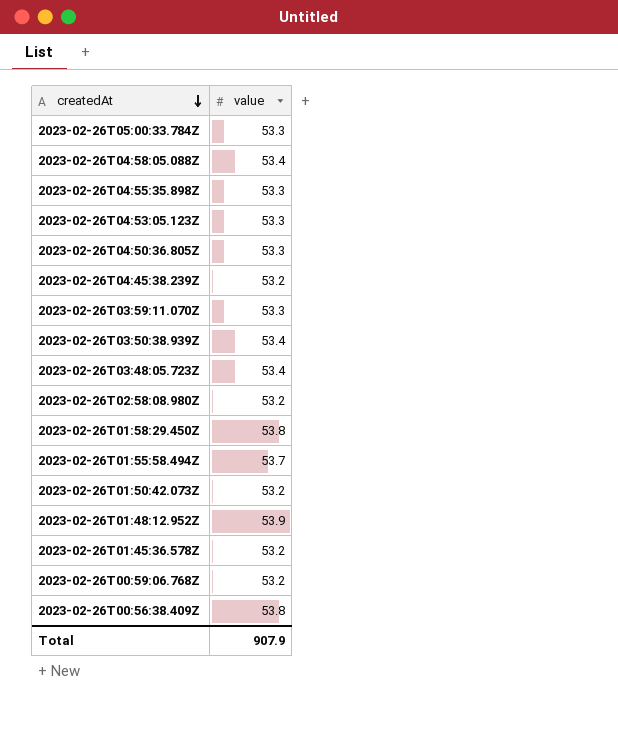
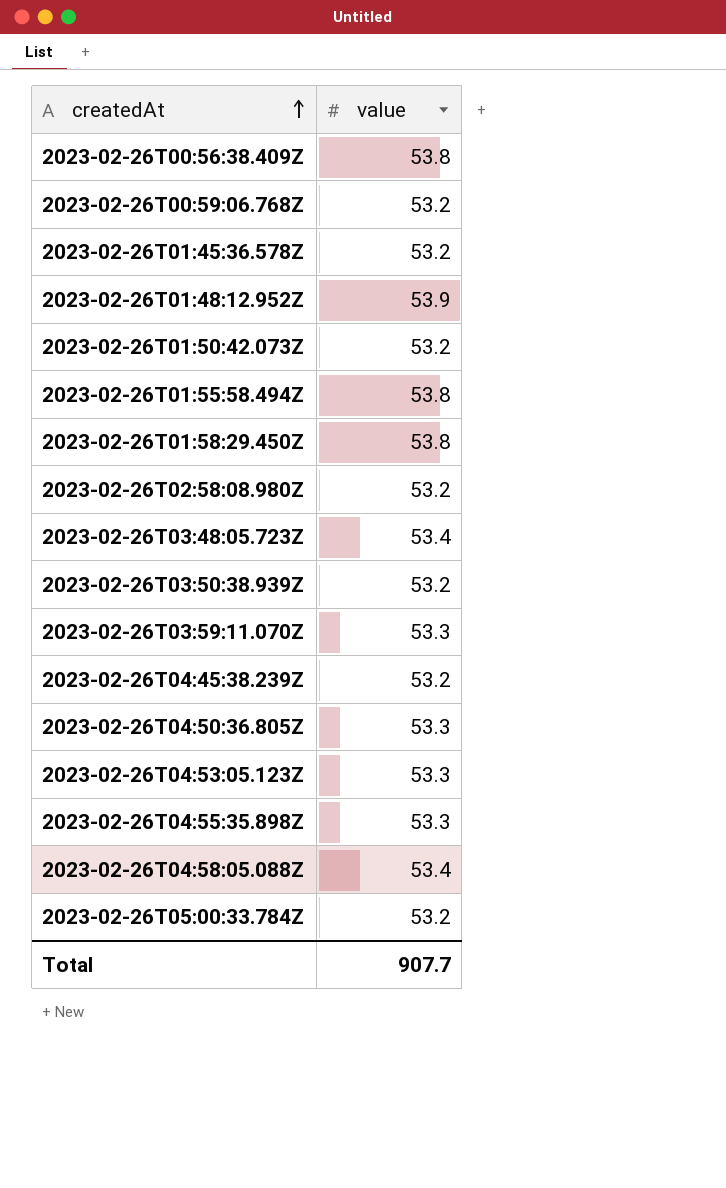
row order: createdAt descending -> createdAt ascending
2023-02-26T01:55:58.494Z | value: 53.7 -> 53.8
2023-02-26T03:50:38.939Z | value: 53.4 -> 53.2
2023-02-26T05:00:33.784Z | value: 53.3 -> 53.2
Total | value: 907.9 -> 907.7

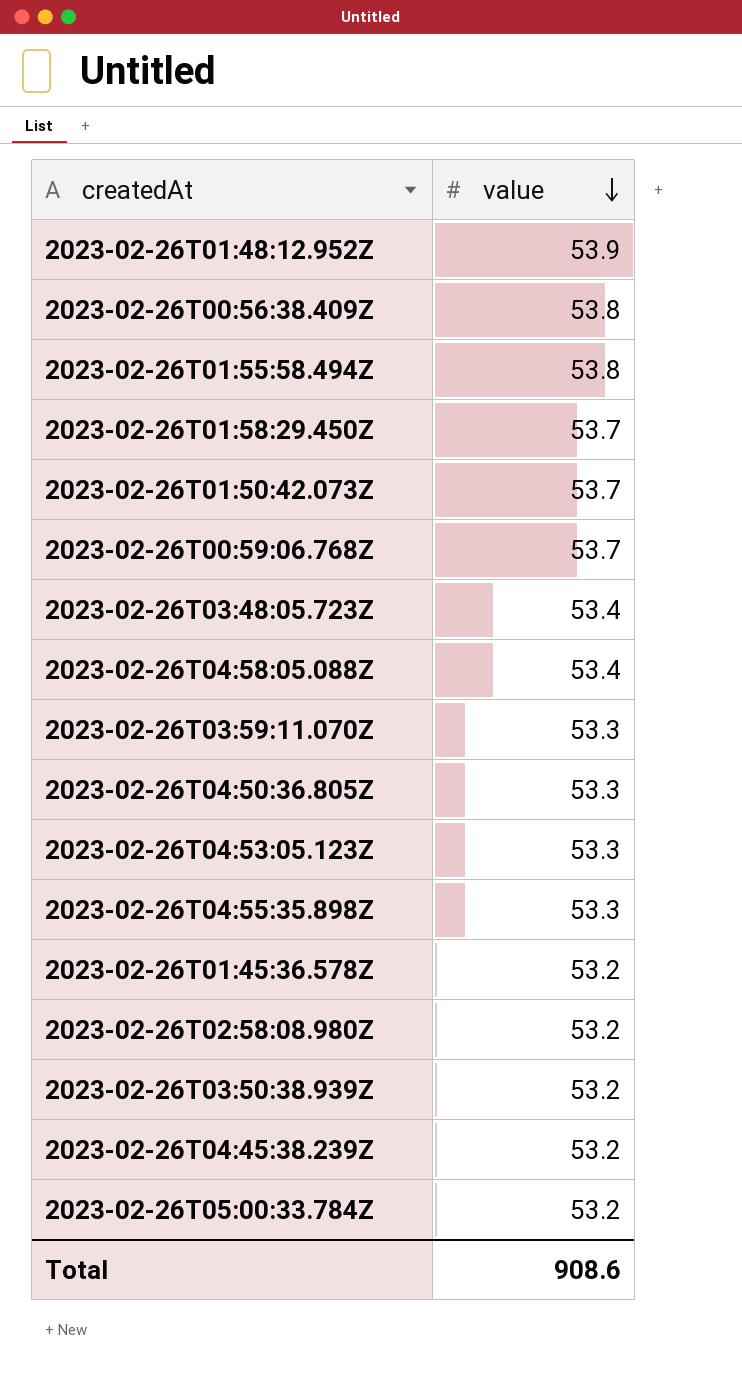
row order: createdAt ascending -> value descending
2023-02-26T01:58:29.450Z | value: 53.8 -> 53.7
2023-02-26T01:50:42.073Z | value: 53.2 -> 53.7
2023-02-26T00:59:06.768Z | value: 53.2 -> 53.7
Total | value: 907.7 -> 908.6

